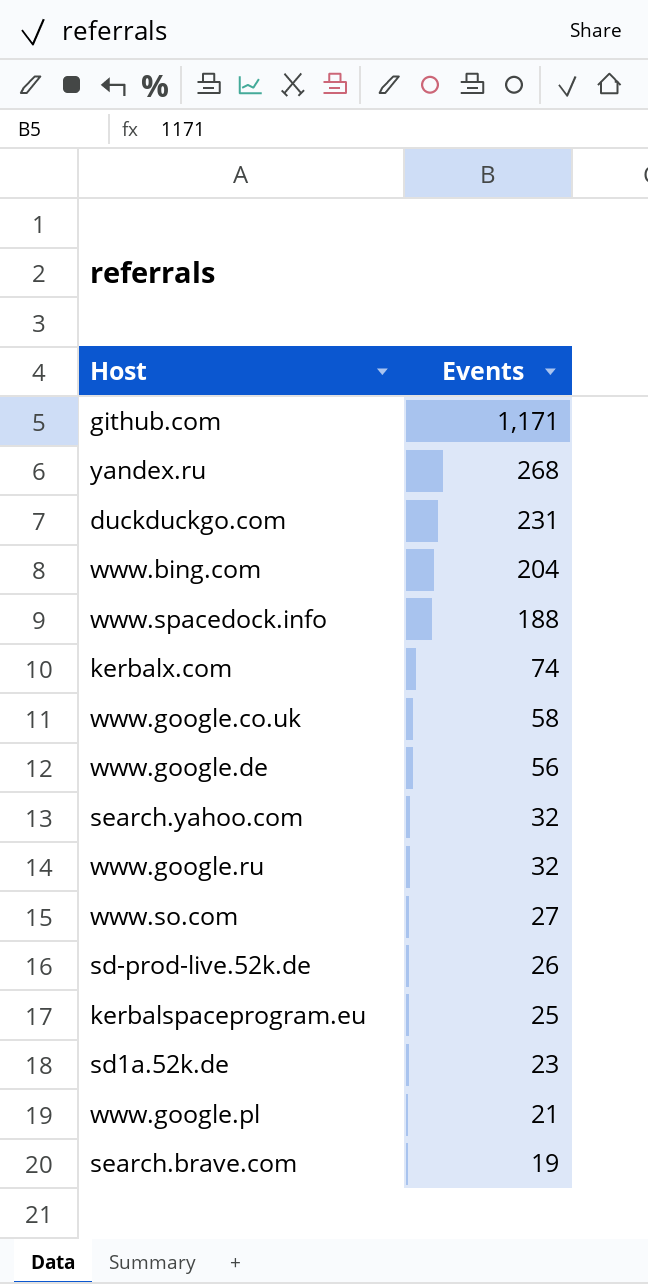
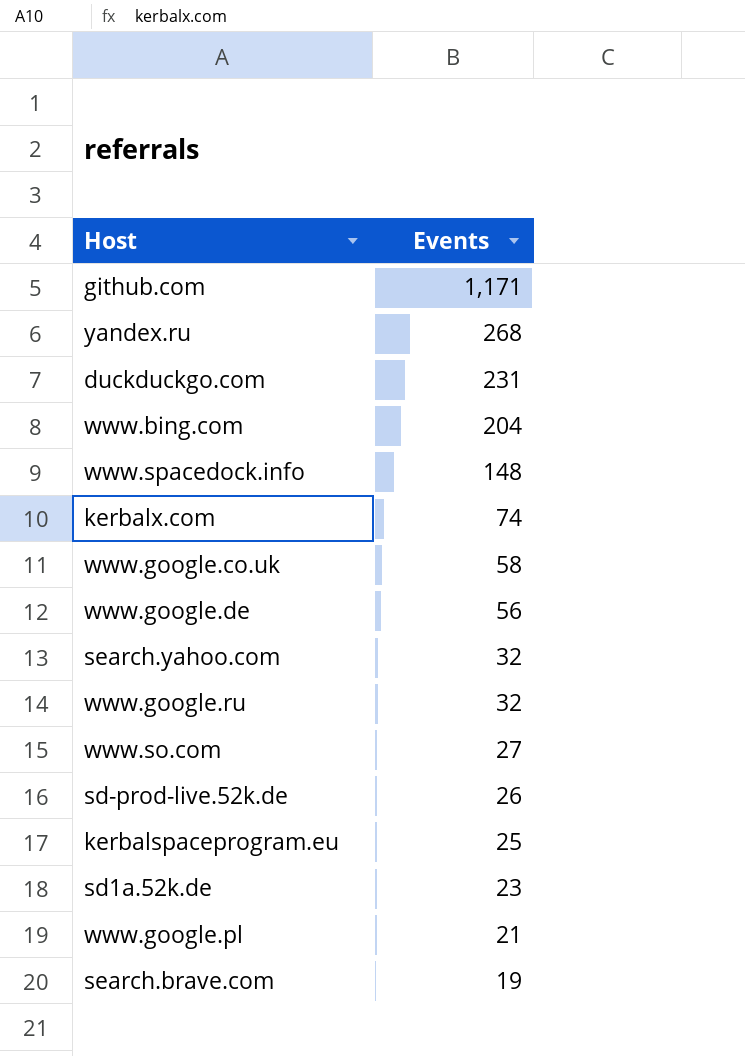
www.spacedock.info | Events: 188 -> 148

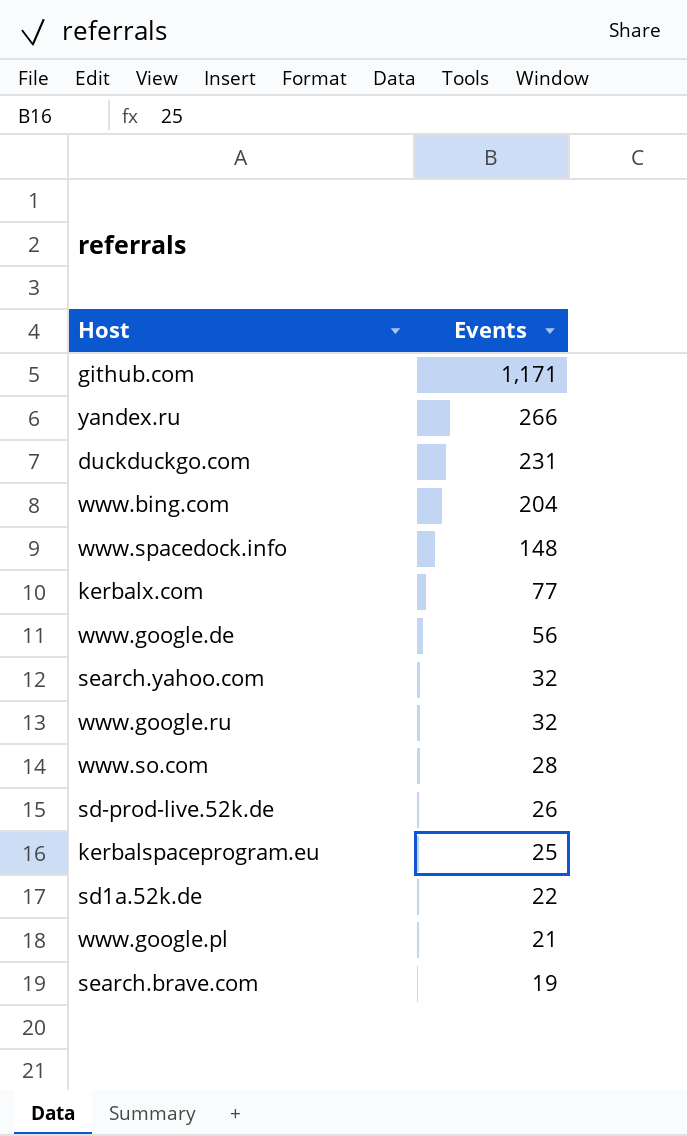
row www.google.co.uk: 58 -> none
yandex.ru | Events: 268 -> 266
kerbalx.com | Events: 74 -> 77
www.so.com | Events: 27 -> 28
sd1a.52k.de | Events: 23 -> 22

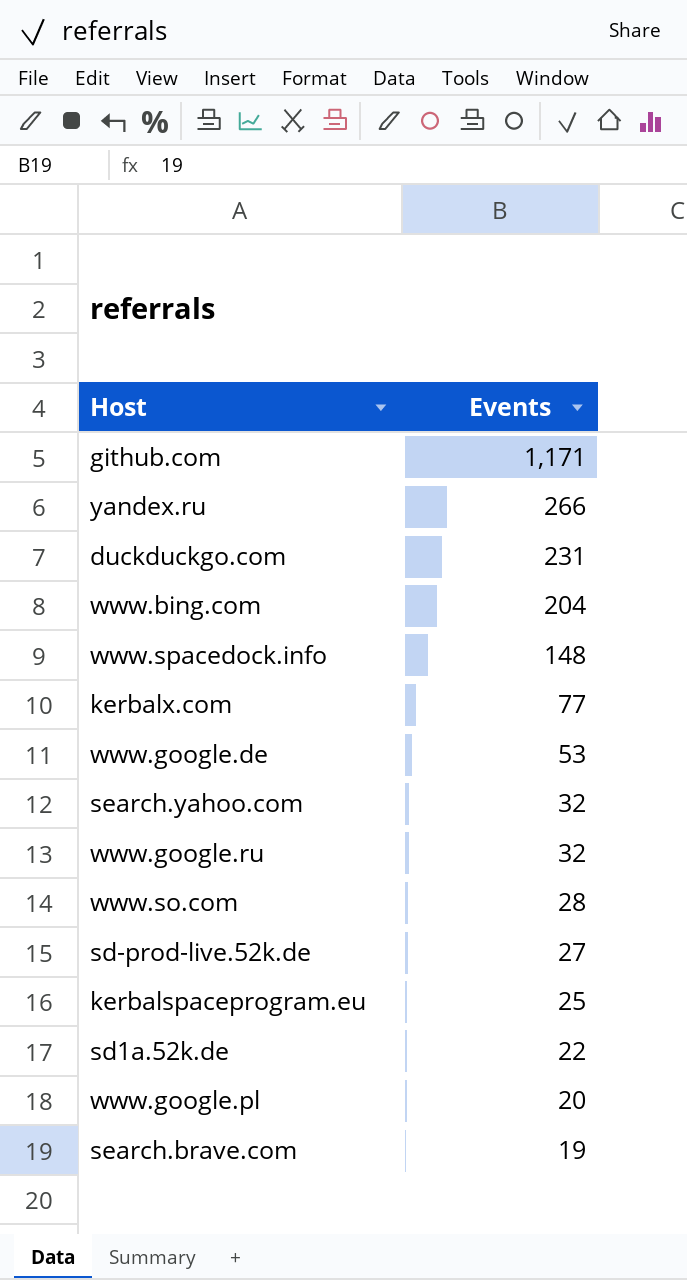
www.google.de | Events: 56 -> 53
sd-prod-live.52k.de | Events: 26 -> 27
www.google.pl | Events: 21 -> 20

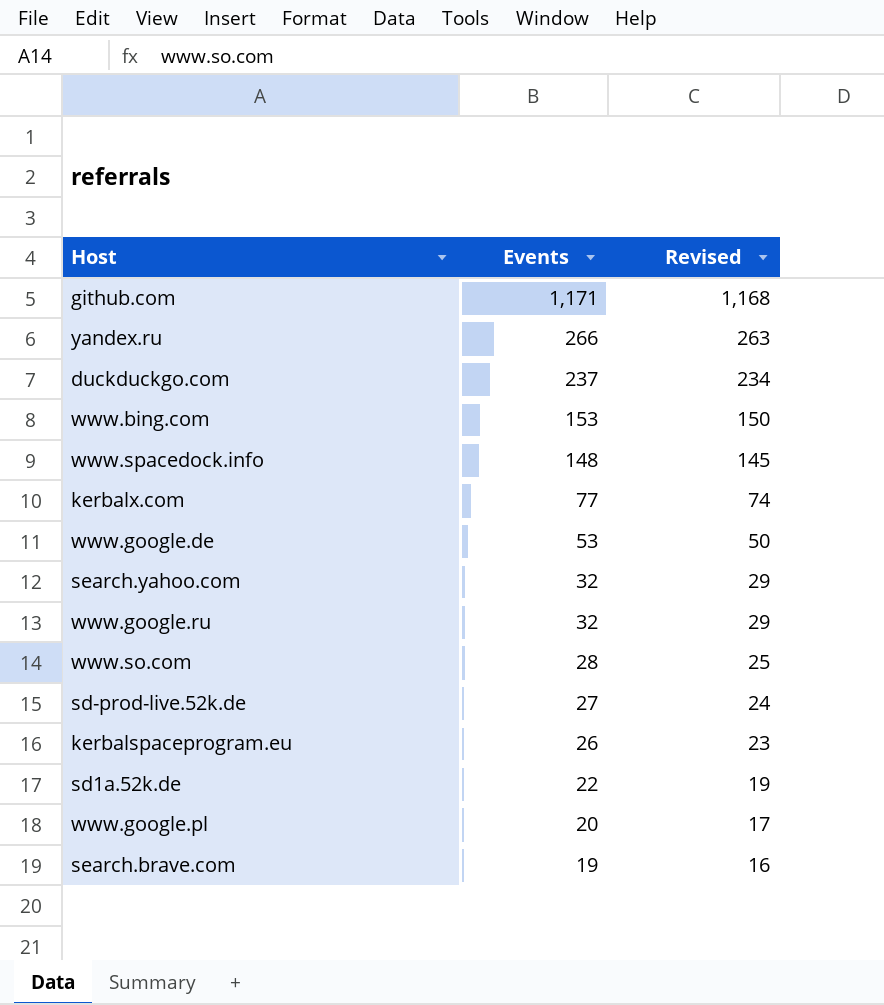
column Revised | formula: none -> [Events] - 3
duckduckgo.com | Events: 231 -> 237
www.bing.com | Events: 204 -> 153
kerbalspaceprogram.eu | Events: 25 -> 26

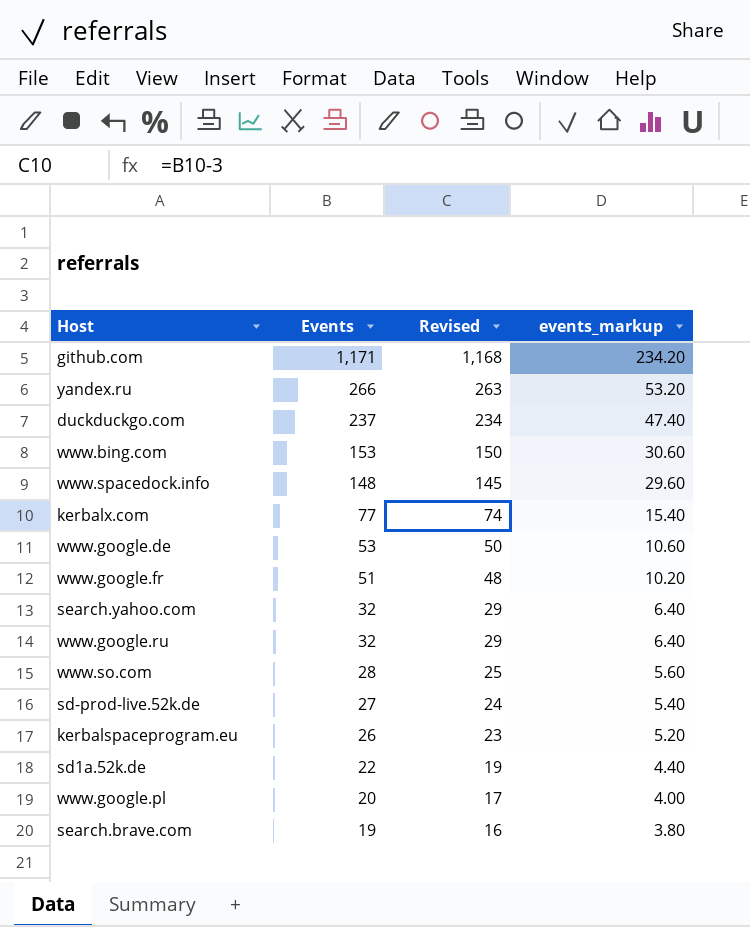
column events_markup | formula: none -> [Events] * 0.2
row www.google.fr: none -> 51 | 48 | 10.20

